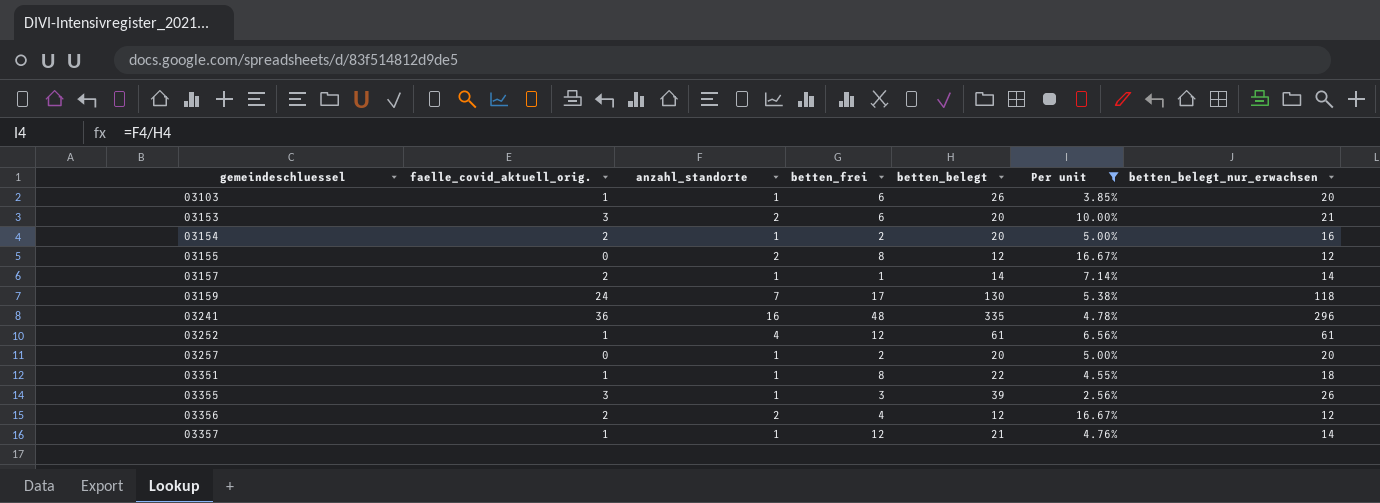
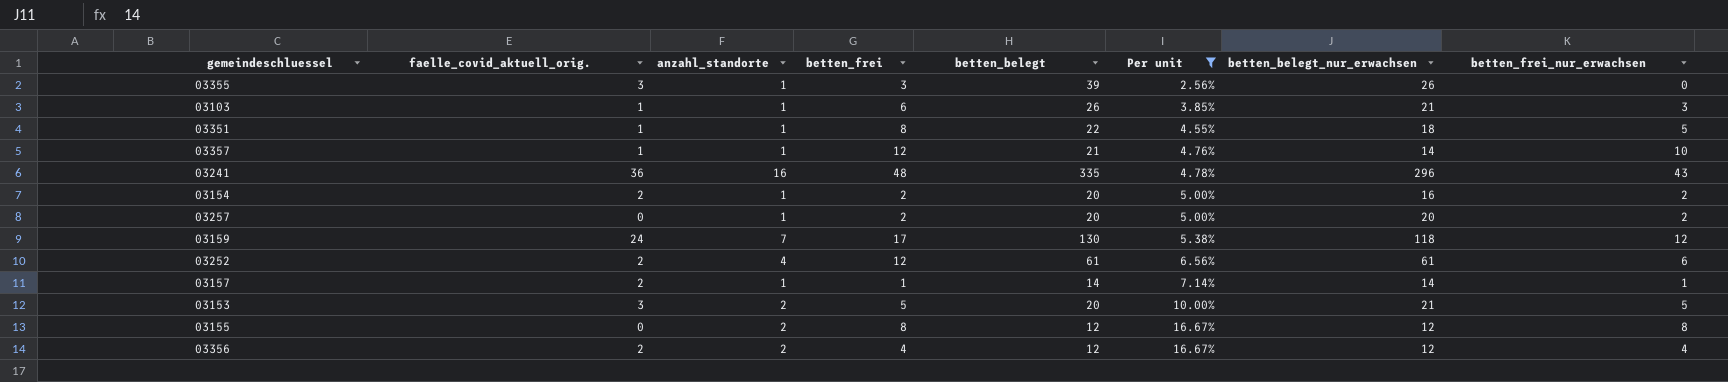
row order: gemeindeschluessel ascending -> Per unit ascending
column betten_frei_nur_erwachsen | position: none -> 8
03103 | betten_belegt_nur_erwachsen: 20 -> 21
03252 | faelle_covid_aktuell_orig.: 1 -> 2
03153 | betten_frei: 6 -> 5

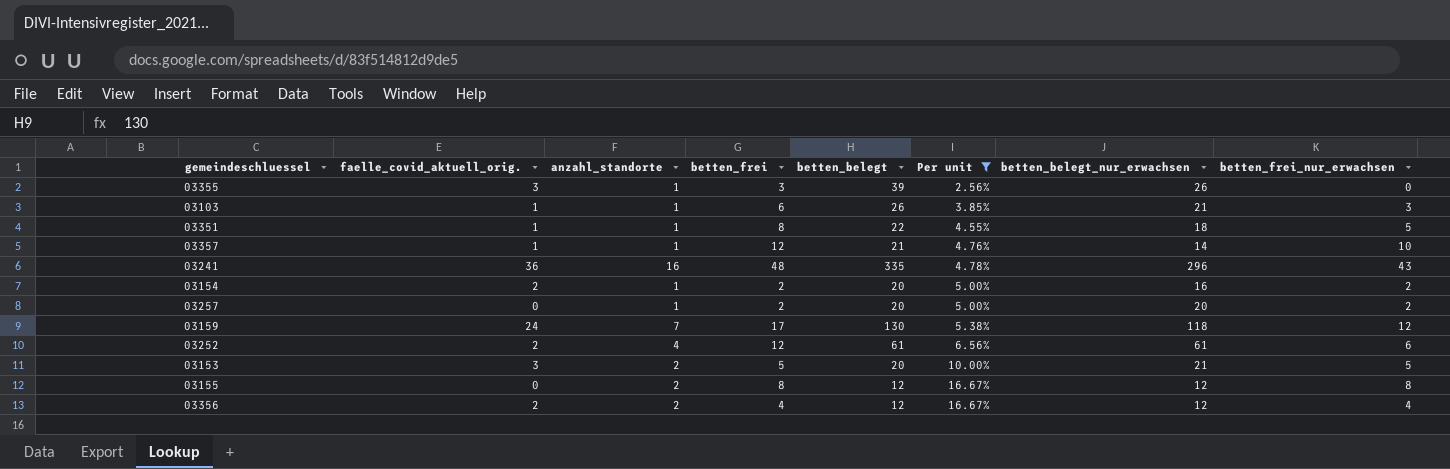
row 03157: 2 | 1 | 1 | 14 | 7.14% | 14 | 1 -> none

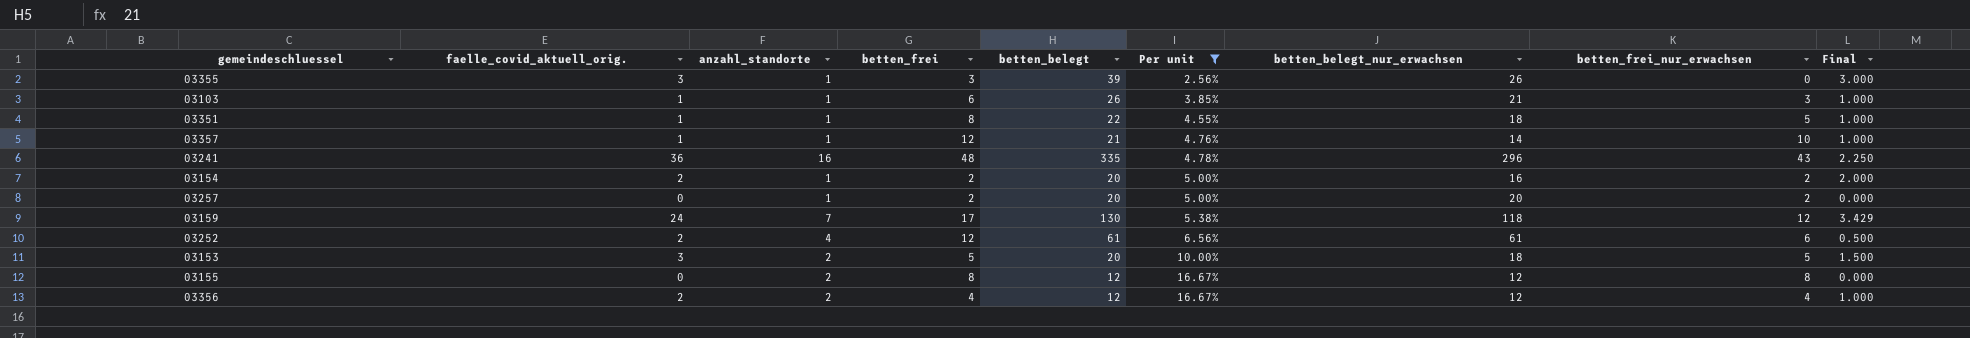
column Final | formula: none -> [faelle_covid_aktuell_orig.] / [anzahl_standorte]
03153 | betten_belegt_nur_erwachsen: 21 -> 18

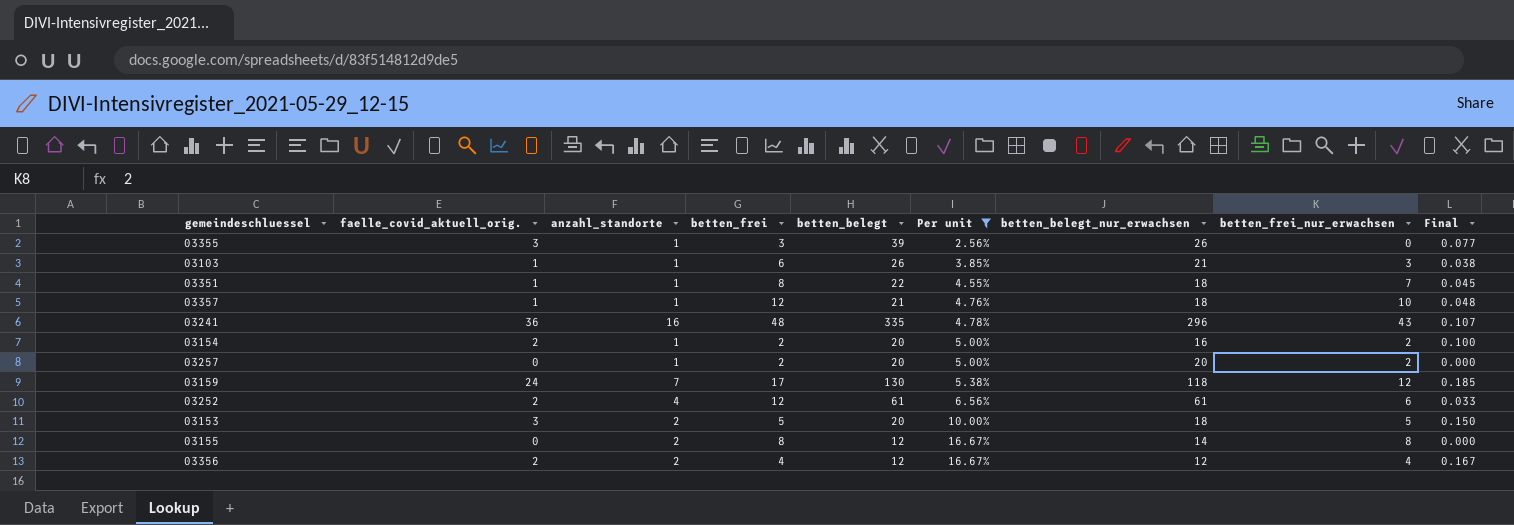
column Final | formula: [faelle_covid_aktuell_orig.] / [anzahl_standorte] -> [faelle_covid_aktuell_orig.] / [betten_belegt]
03351 | betten_frei_nur_erwachsen: 5 -> 7
03357 | betten_belegt_nur_erwachsen: 14 -> 18
03155 | betten_belegt_nur_erwachsen: 12 -> 14

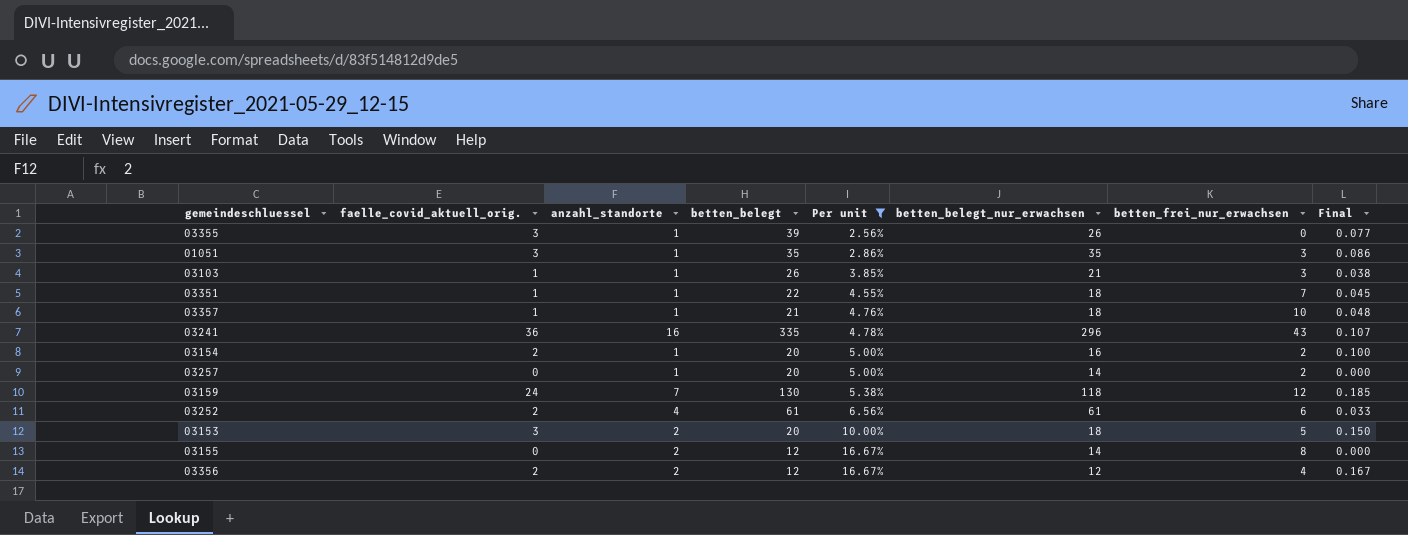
column betten_frei | position: 4 -> none
row 01051: none -> 3 | 1 | 35 | 2.86% | 35 | 3 | 0.086
03257 | betten_belegt_nur_erwachsen: 20 -> 14

